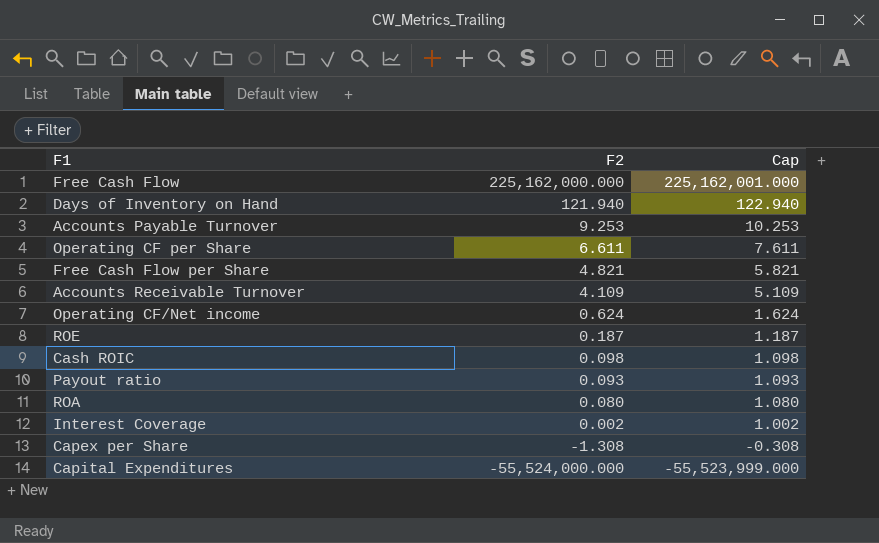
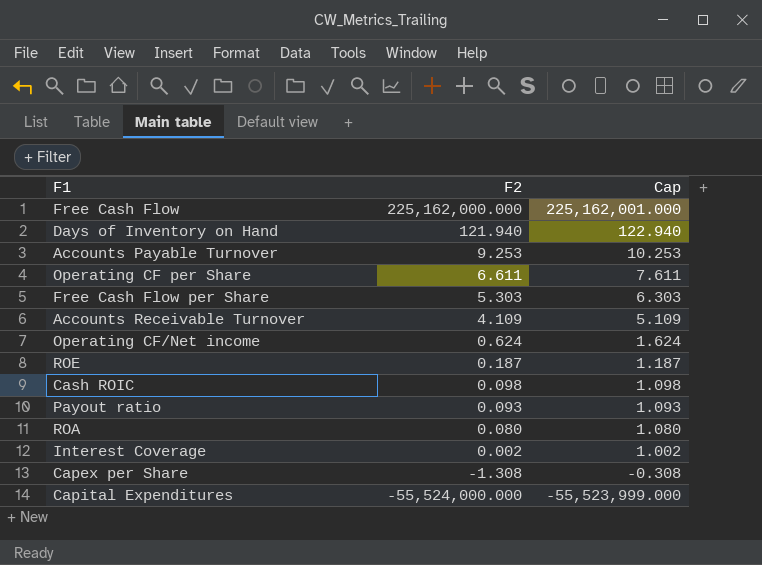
Free Cash Flow per Share | F2: 4.821 -> 5.303
Free Cash Flow per Share | Cap: 5.821 -> 6.303

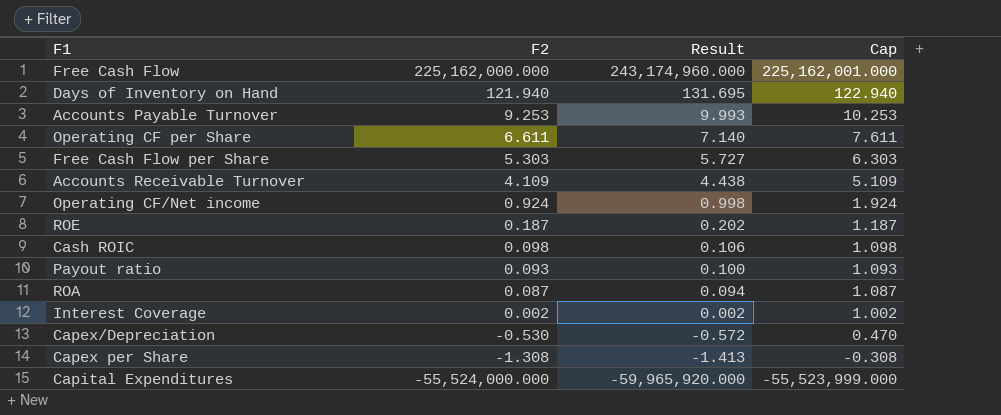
column Result | formula: none -> [F2] * 1.08
Operating CF/Net income | F2: 0.624 -> 0.924
Operating CF/Net income | Cap: 1.624 -> 1.924
ROA | F2: 0.080 -> 0.087
ROA | Cap: 1.080 -> 1.087
row Capex/Depreciation: none -> -0.530 | -0.572 | 0.470

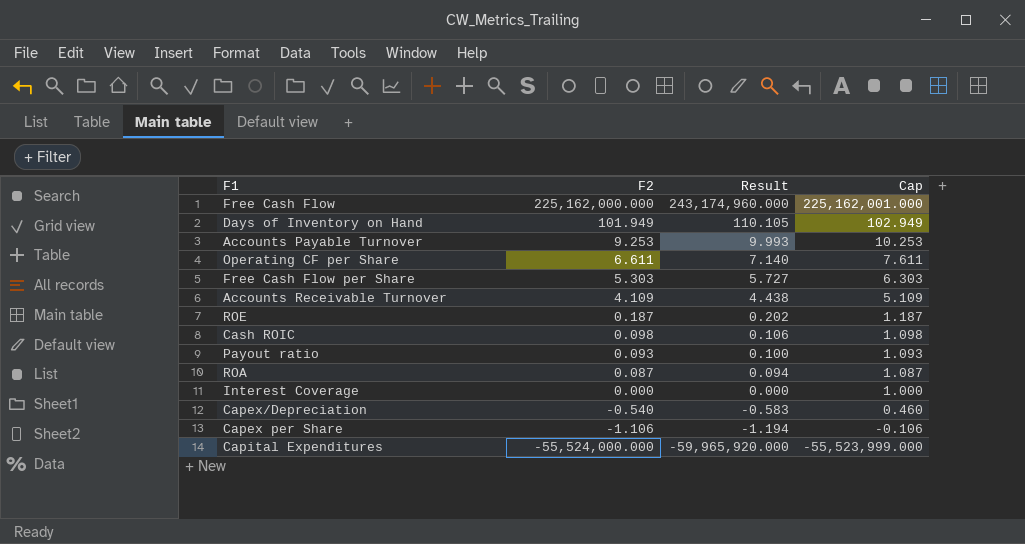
row Operating CF/Net income: 0.924 | 0.998 | 1.924 -> none
Days of Inventory on Hand | F2: 121.940 -> 101.949
Days of Inventory on Hand | Result: 131.695 -> 110.105
Days of Inventory on Hand | Cap: 122.940 -> 102.949
Interest Coverage | F2: 0.002 -> 0.000
Interest Coverage | Result: 0.002 -> 0.000
Interest Coverage | Cap: 1.002 -> 1.000
Capex/Depreciation | F2: -0.530 -> -0.540
Capex/Depreciation | Result: -0.572 -> -0.583
Capex/Depreciation | Cap: 0.470 -> 0.460
Capex per Share | F2: -1.308 -> -1.106
Capex per Share | Result: -1.413 -> -1.194
Capex per Share | Cap: -0.308 -> -0.106

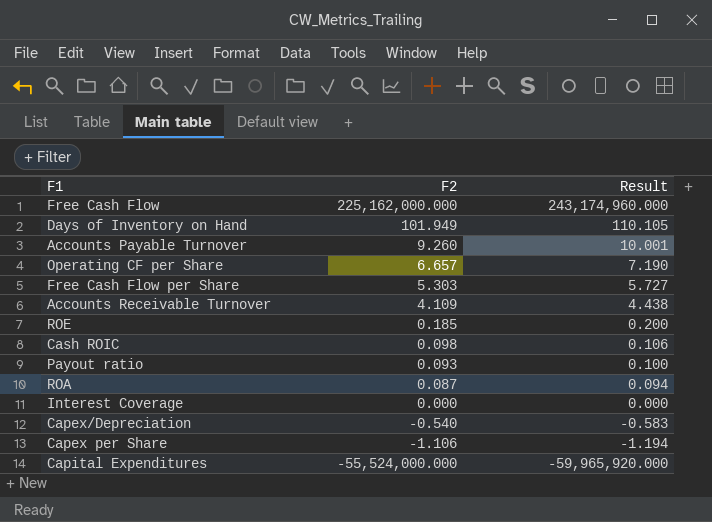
column Cap | formula: [F2] + 1 -> none
Accounts Payable Turnover | F2: 9.253 -> 9.260
Accounts Payable Turnover | Result: 9.993 -> 10.001
Operating CF per Share | F2: 6.611 -> 6.657
Operating CF per Share | Result: 7.140 -> 7.190
ROE | F2: 0.187 -> 0.185
ROE | Result: 0.202 -> 0.200

